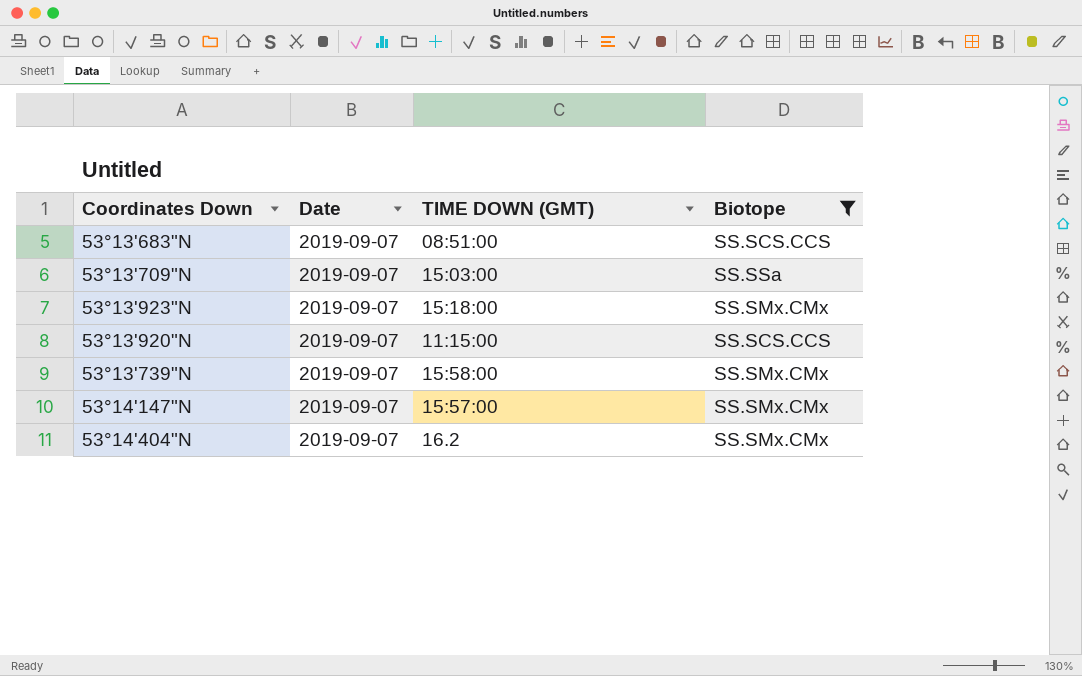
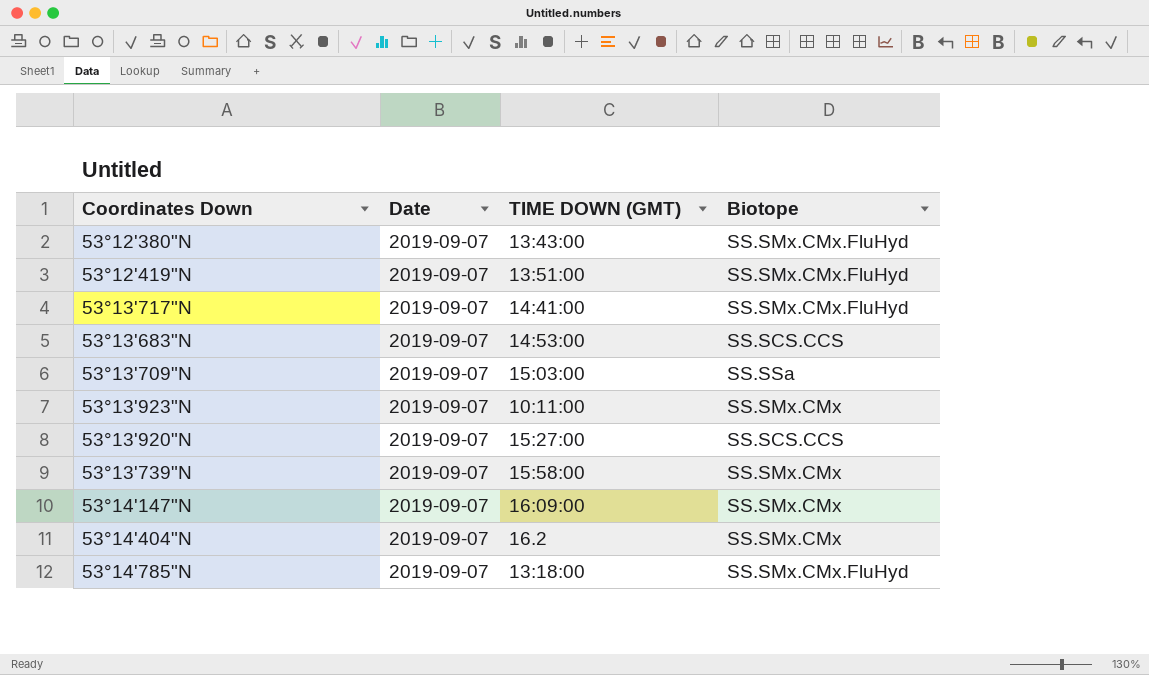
filter: Biotope != SS.SMx.CMx.FluHyd -> none
53°13'683"N | TIME DOWN (GMT): 08:51:00 -> 14:53:00
53°13'923"N | TIME DOWN (GMT): 15:18:00 -> 10:11:00
53°13'920"N | TIME DOWN (GMT): 11:15:00 -> 15:27:00
53°14'147"N | TIME DOWN (GMT): 15:57:00 -> 16:09:00

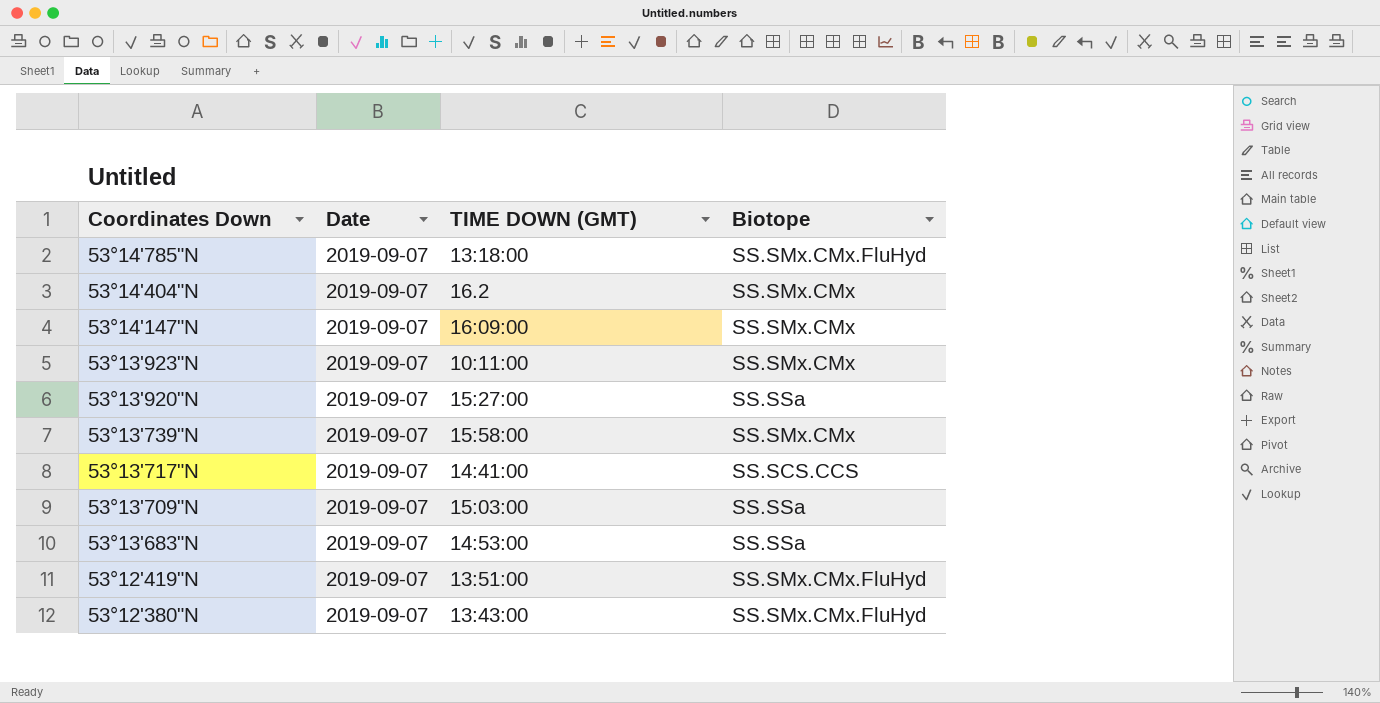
row order: none -> Coordinates Down descending
53°13'920"N | Biotope: SS.SCS.CCS -> SS.SSa
53°13'717"N | Biotope: SS.SMx.CMx.FluHyd -> SS.SCS.CCS
53°13'683"N | Biotope: SS.SCS.CCS -> SS.SSa

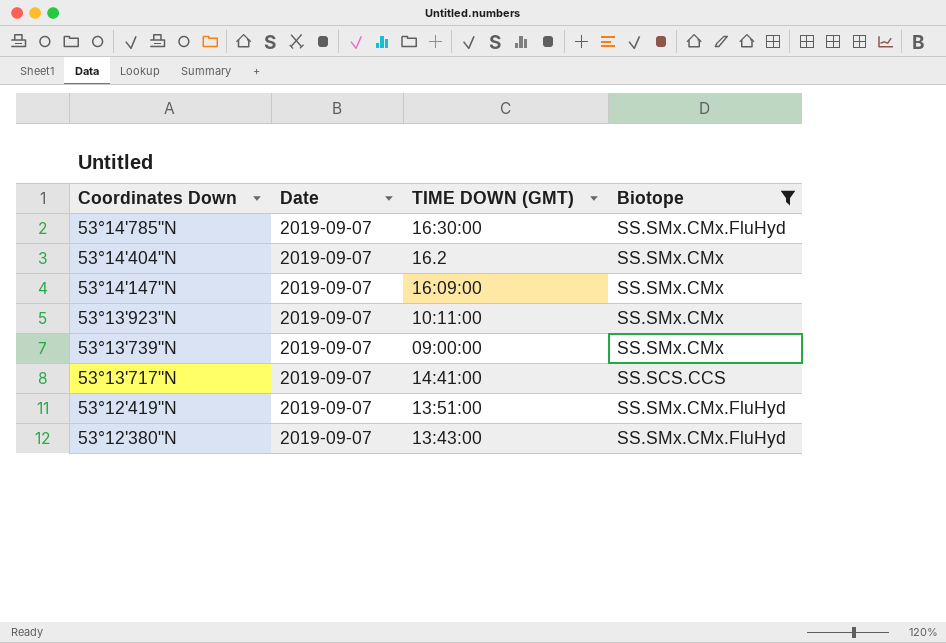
filter: none -> Biotope != SS.SSa
53°14'785"N | TIME DOWN (GMT): 13:18:00 -> 16:30:00
53°13'739"N | TIME DOWN (GMT): 15:58:00 -> 09:00:00

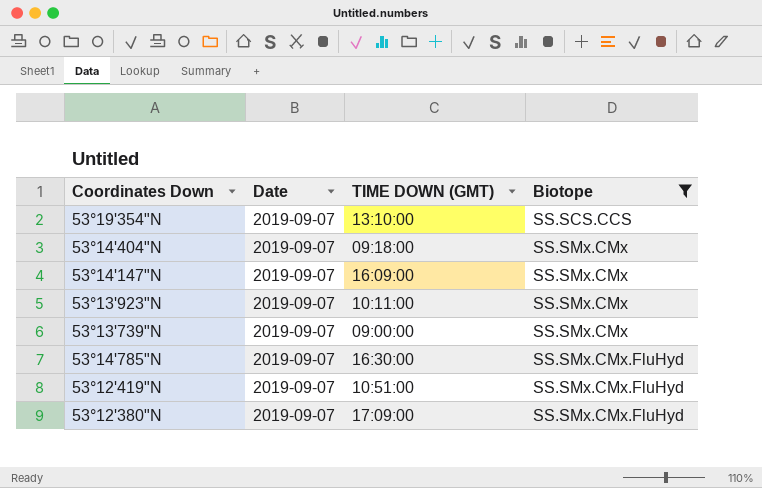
row order: Coordinates Down descending -> Biotope ascending
row 53°13'717"N: 2019-09-07 | 14:41:00 | SS.SCS.CCS -> none
row 53°19'354"N: none -> 2019-09-07 | 13:10:00 | SS.SCS.CCS
53°14'404"N | TIME DOWN (GMT): 16.2 -> 09:18:00
53°12'419"N | TIME DOWN (GMT): 13:51:00 -> 10:51:00
53°12'380"N | TIME DOWN (GMT): 13:43:00 -> 17:09:00

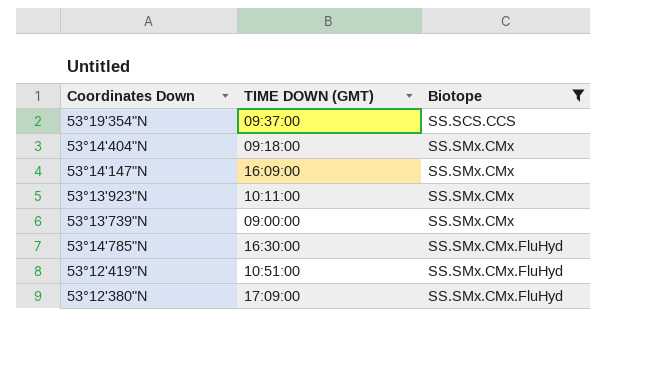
column Date | position: 2 -> none
53°19'354"N | TIME DOWN (GMT): 13:10:00 -> 09:37:00

